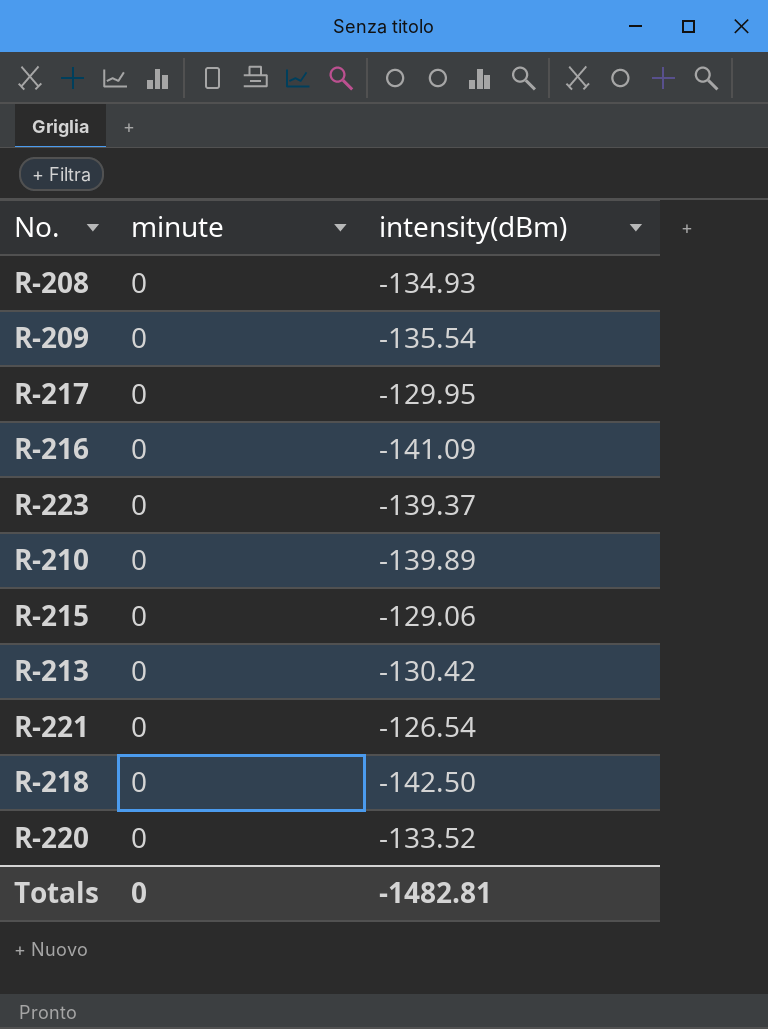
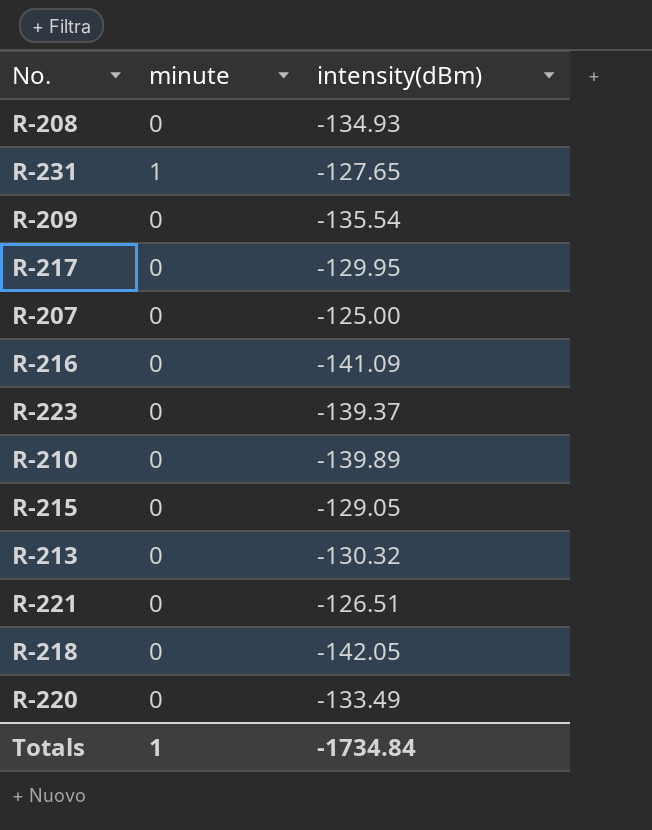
row R-231: none -> 1 | -127.65
row R-207: none -> 0 | -125.00
R-215 | intensity(dBm): -129.06 -> -129.05
R-213 | intensity(dBm): -130.42 -> -130.32
R-221 | intensity(dBm): -126.54 -> -126.51
R-218 | intensity(dBm): -142.50 -> -142.05
R-220 | intensity(dBm): -133.52 -> -133.49
Totals | minute: 0 -> 1
Totals | intensity(dBm): -1482.81 -> -1734.84

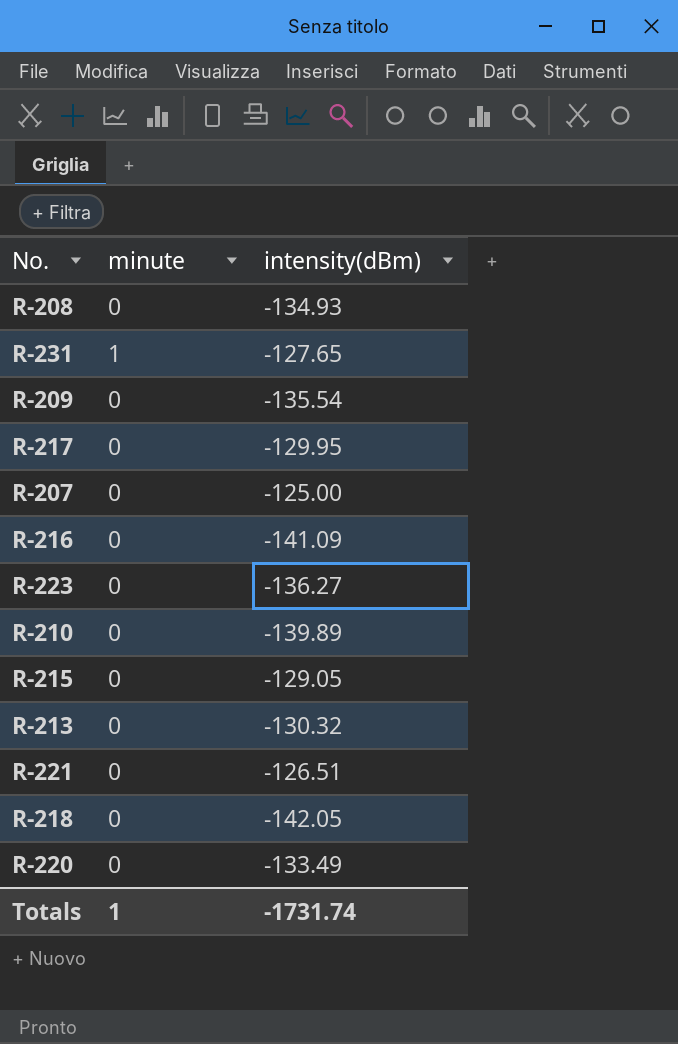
R-223 | intensity(dBm): -139.37 -> -136.27
Totals | intensity(dBm): -1734.84 -> -1731.74

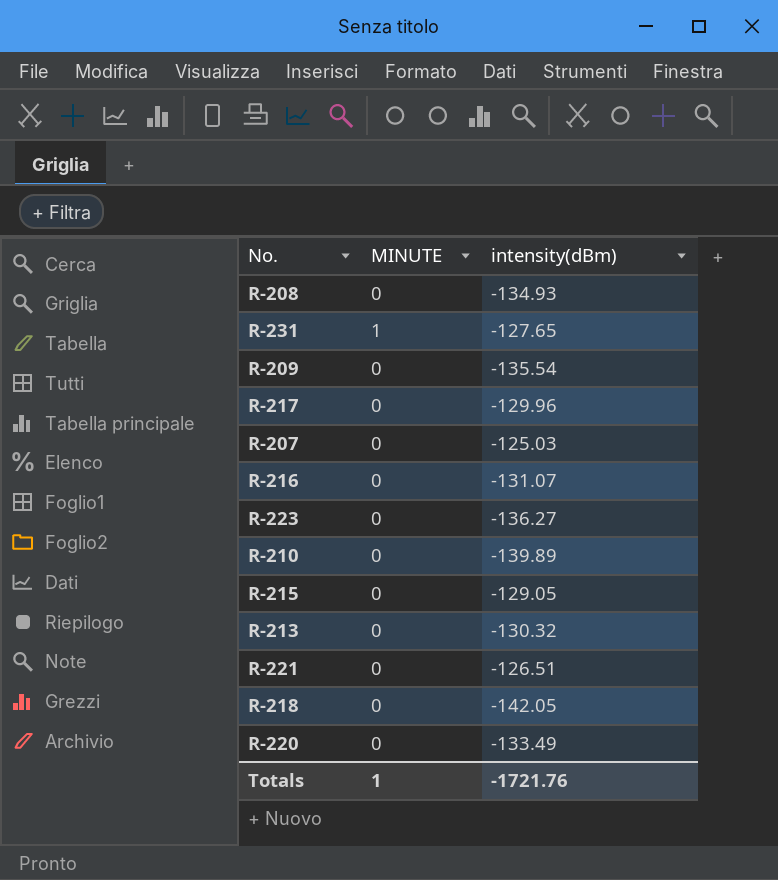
column name: minute -> MINUTE
R-217 | intensity(dBm): -129.95 -> -129.96
R-207 | intensity(dBm): -125.00 -> -125.03
R-216 | intensity(dBm): -141.09 -> -131.07
Totals | intensity(dBm): -1731.74 -> -1721.76

